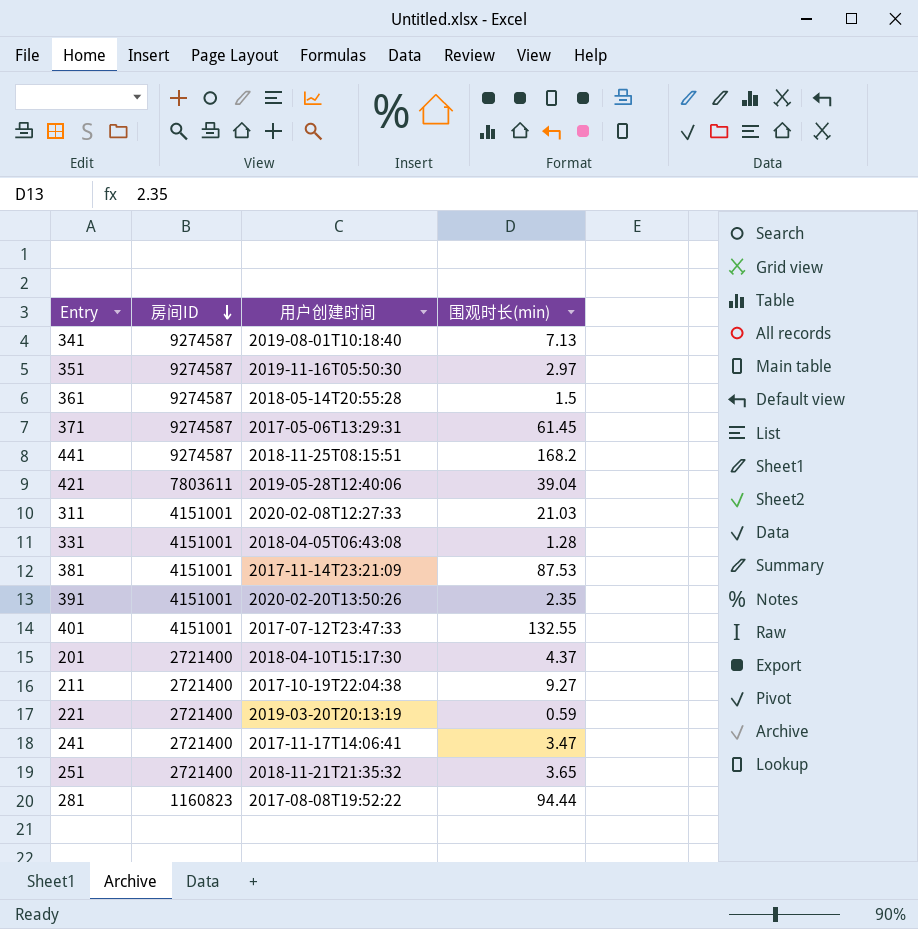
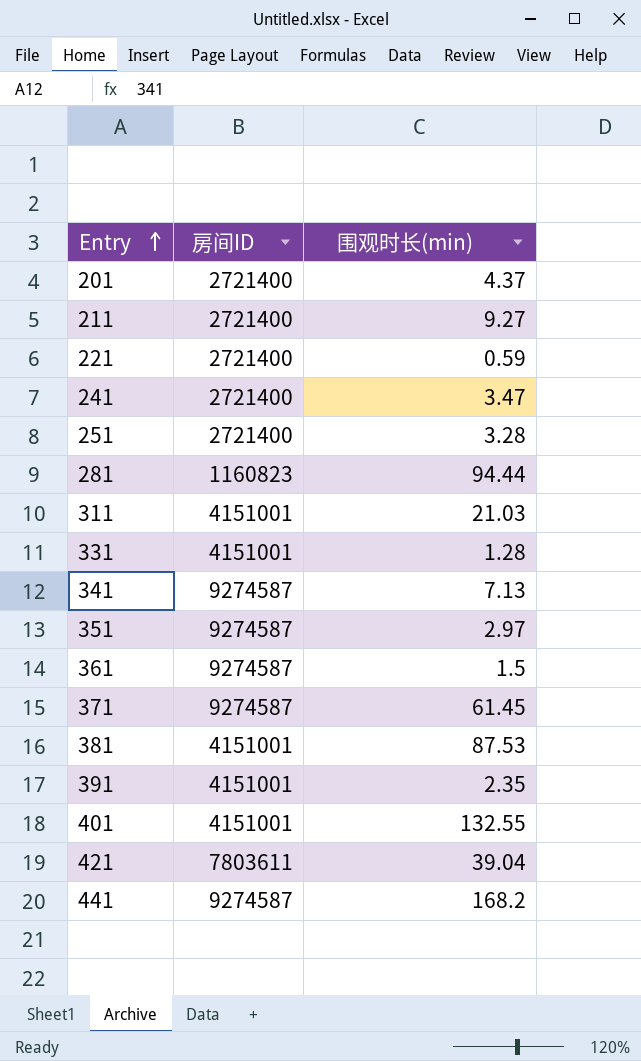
row order: 房间ID descending -> Entry ascending
column 用户创建时间 | position: 3 -> none
251 | 围观时长(min): 3.65 -> 3.28

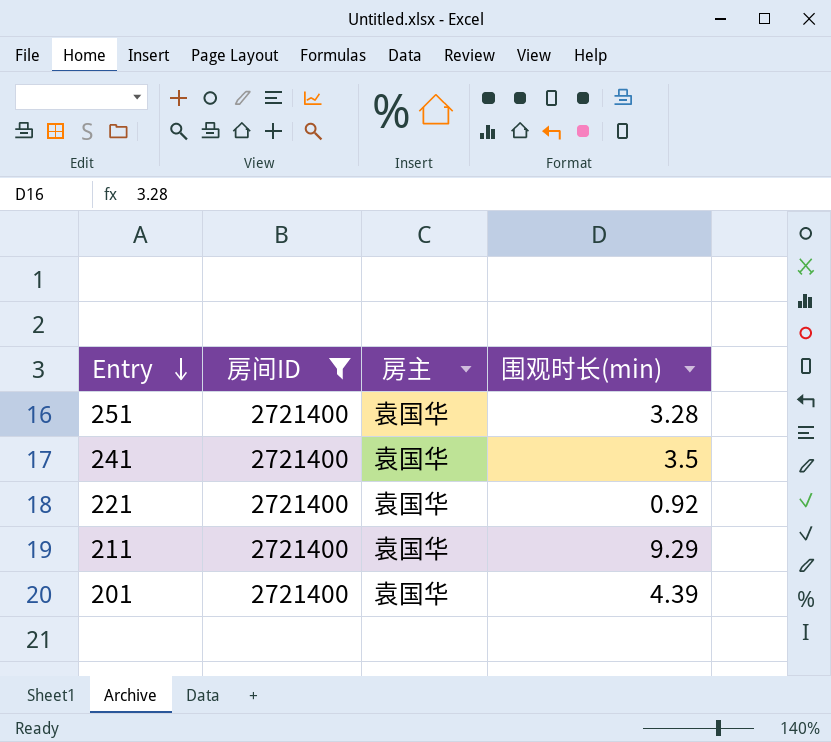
filter: none -> 房间ID = 2721400
row order: Entry ascending -> Entry descending
column 房主 | position: none -> 3
241 | 围观时长(min): 3.47 -> 3.5
221 | 围观时长(min): 0.59 -> 0.92
211 | 围观时长(min): 9.27 -> 9.29
201 | 围观时长(min): 4.37 -> 4.39

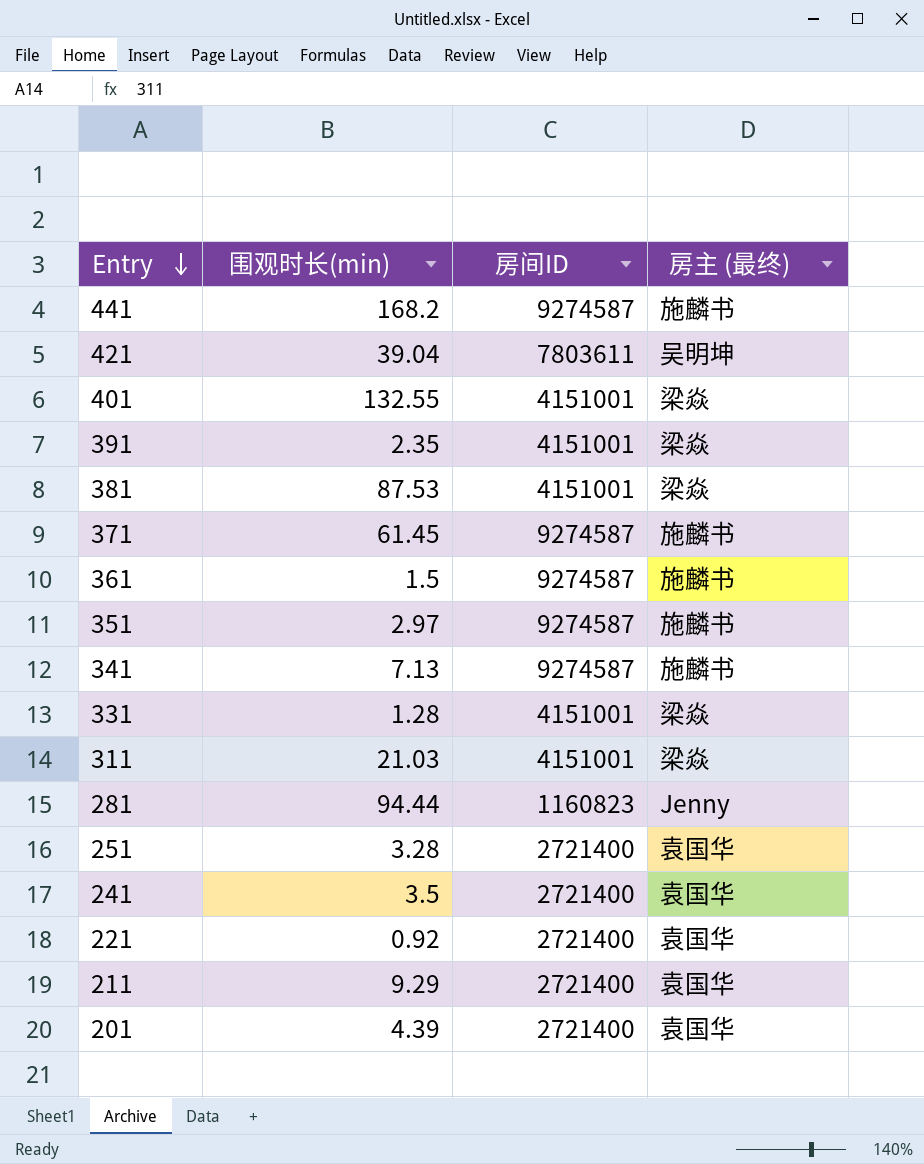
filter: 房间ID = 2721400 -> none
column 围观时长(min) | position: 4 -> 2
column name: 房主 -> 房主 (最终)

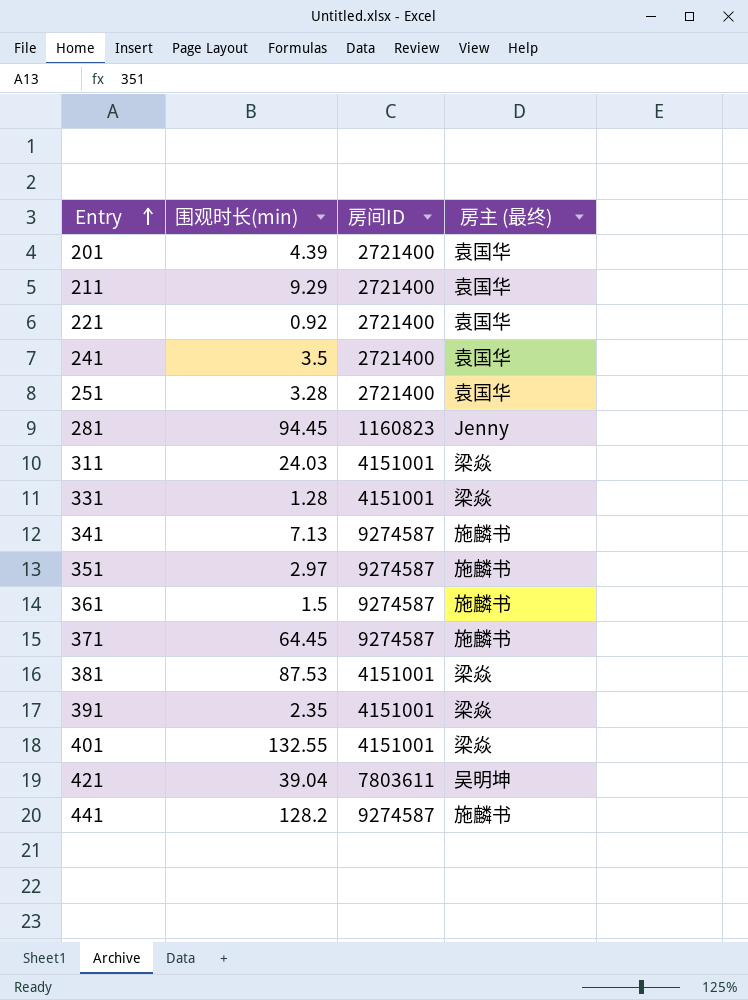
row order: Entry descending -> Entry ascending
281 | 围观时长(min): 94.44 -> 94.45
311 | 围观时长(min): 21.03 -> 24.03
371 | 围观时长(min): 61.45 -> 64.45
441 | 围观时长(min): 168.2 -> 128.2

